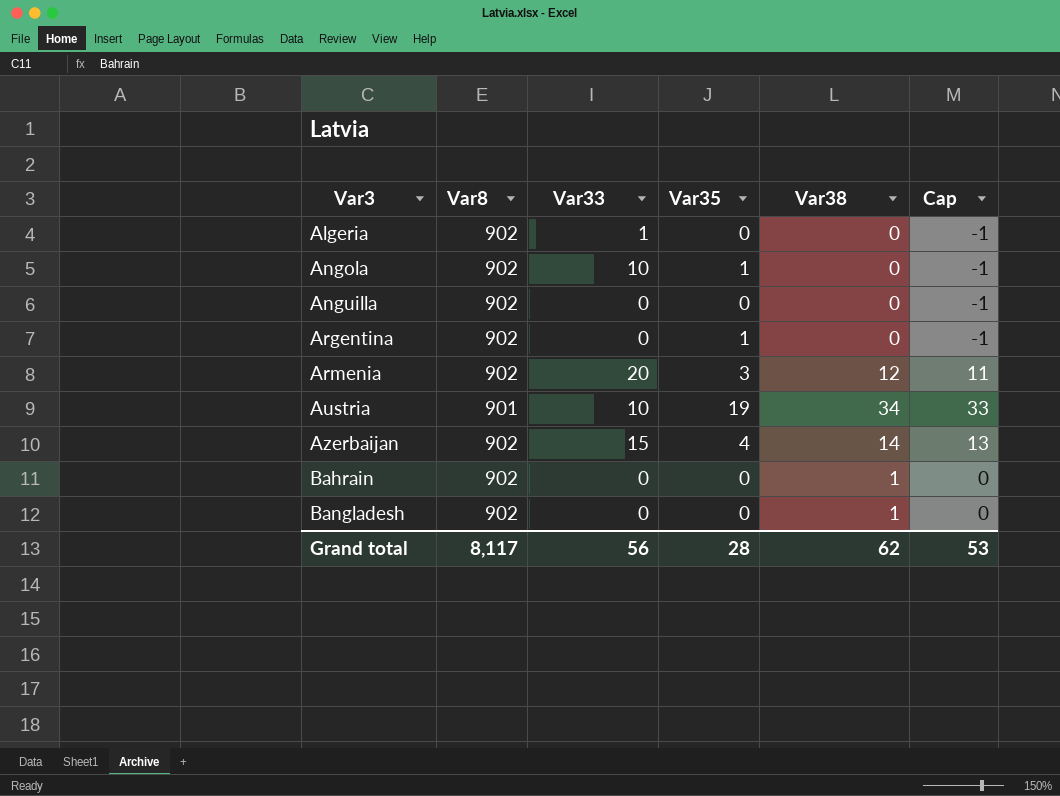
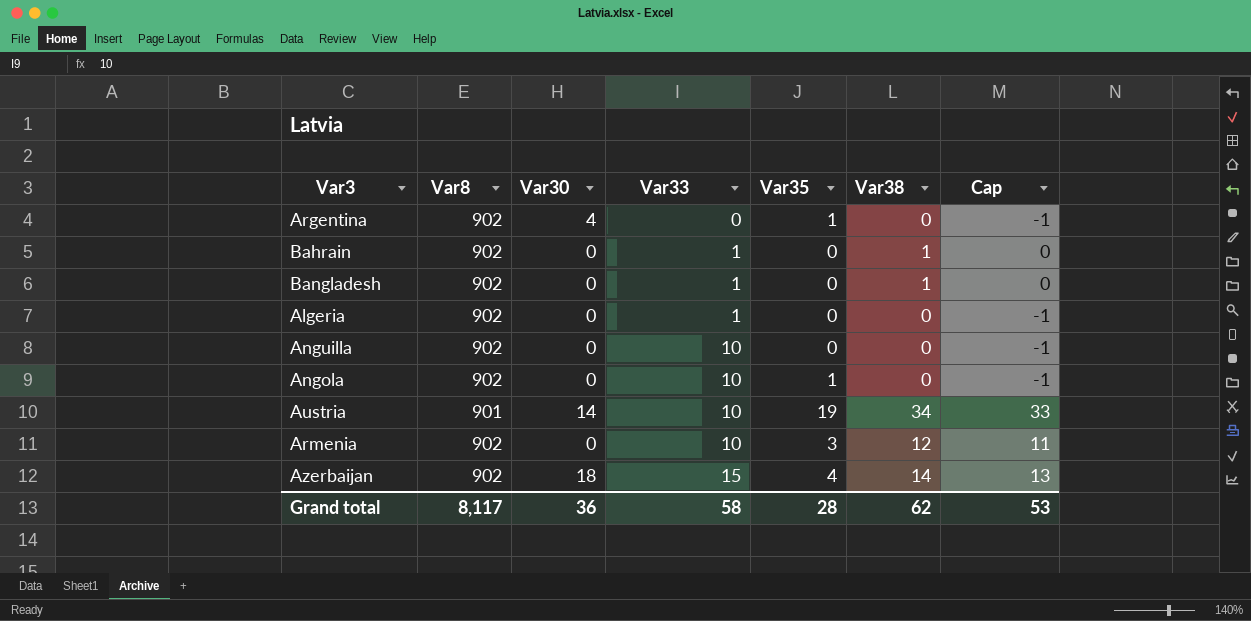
row order: Var3 ascending -> Var33 ascending
column Var30 | position: none -> 3
Bahrain | Var33: 0 -> 1
Bangladesh | Var33: 0 -> 1
Anguilla | Var33: 0 -> 10
Armenia | Var33: 20 -> 10
Grand total | Var33: 56 -> 58

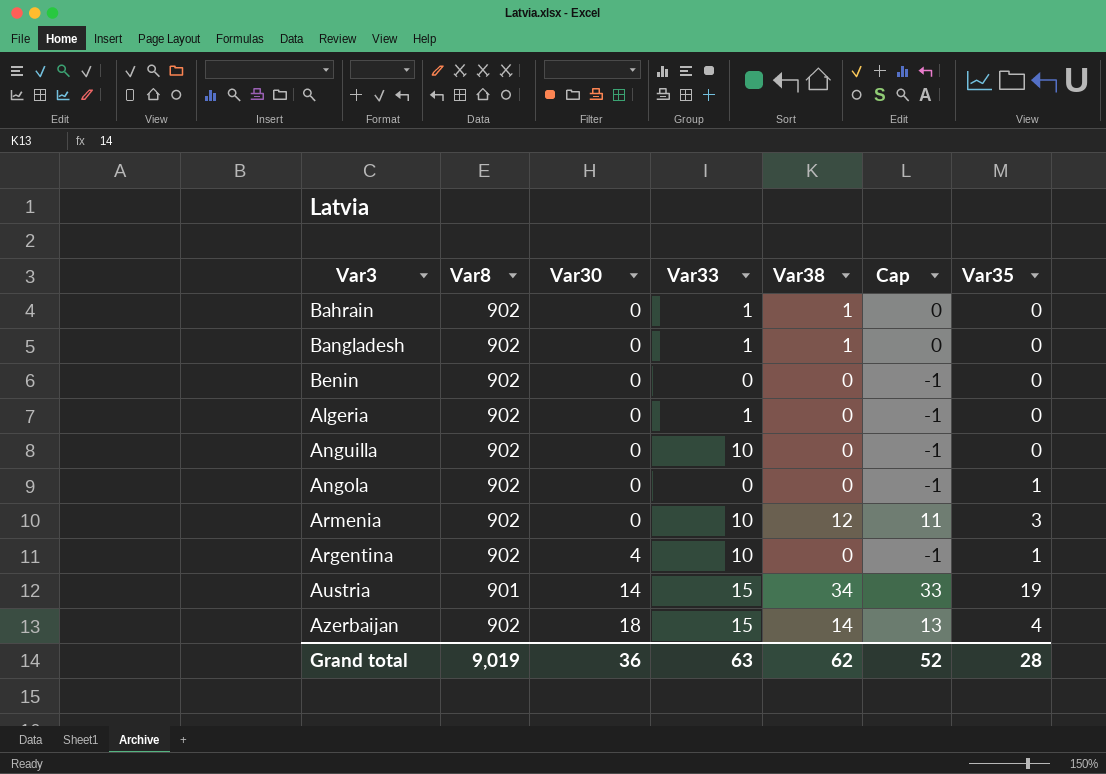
row order: Var33 ascending -> Var30 ascending
column Var35 | position: 5 -> 7
row Benin: none -> 902 | 0 | 0 | 0 | -1 | 0
Angola | Var33: 10 -> 0
Argentina | Var33: 0 -> 10
Austria | Var33: 10 -> 15
Grand total | Var8: 8,117 -> 9,019
Grand total | Var33: 58 -> 63
Grand total | Cap: 53 -> 52

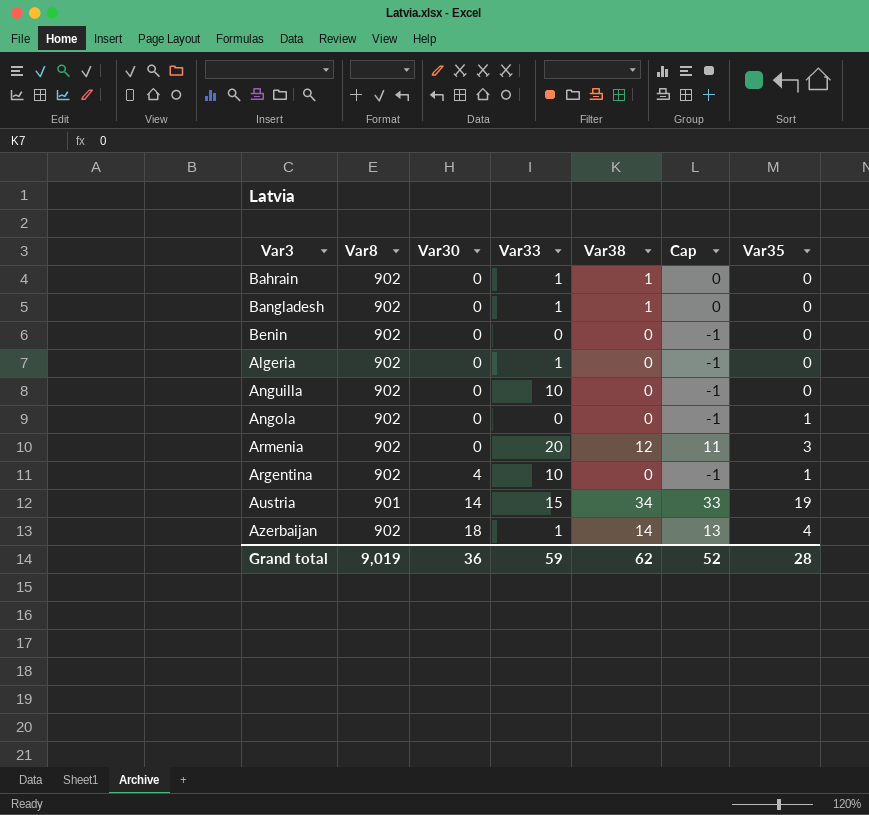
Armenia | Var33: 10 -> 20
Azerbaijan | Var33: 15 -> 1
Grand total | Var33: 63 -> 59

